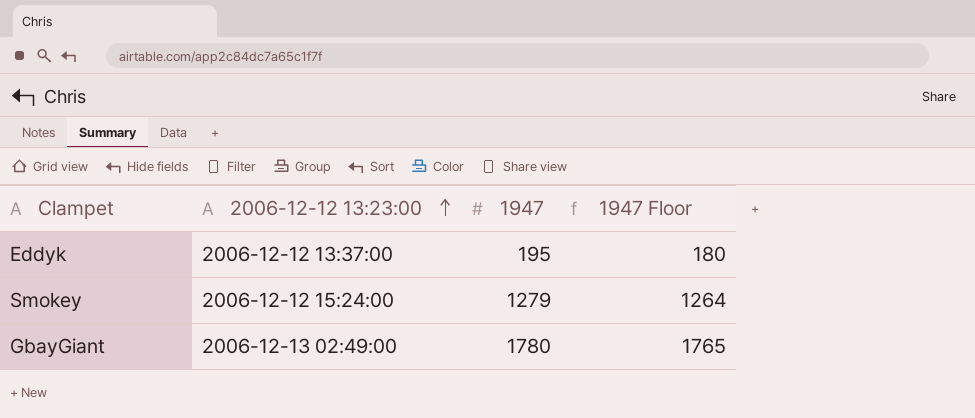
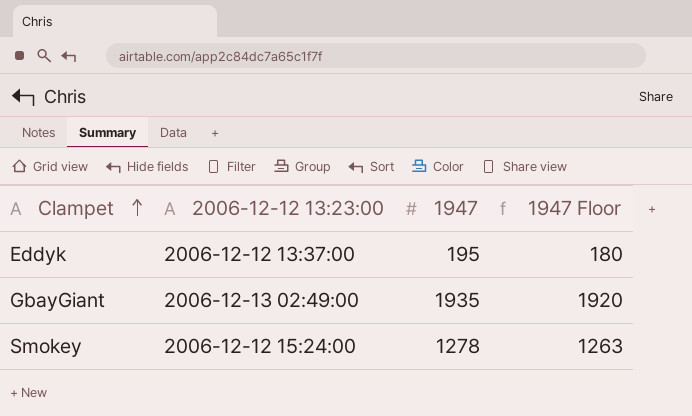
row order: 2006-12-12 13:23:00 ascending -> Clampet ascending
GbayGiant | 1947: 1780 -> 1935
GbayGiant | 1947 Floor: 1765 -> 1920
Smokey | 1947: 1279 -> 1278
Smokey | 1947 Floor: 1264 -> 1263

